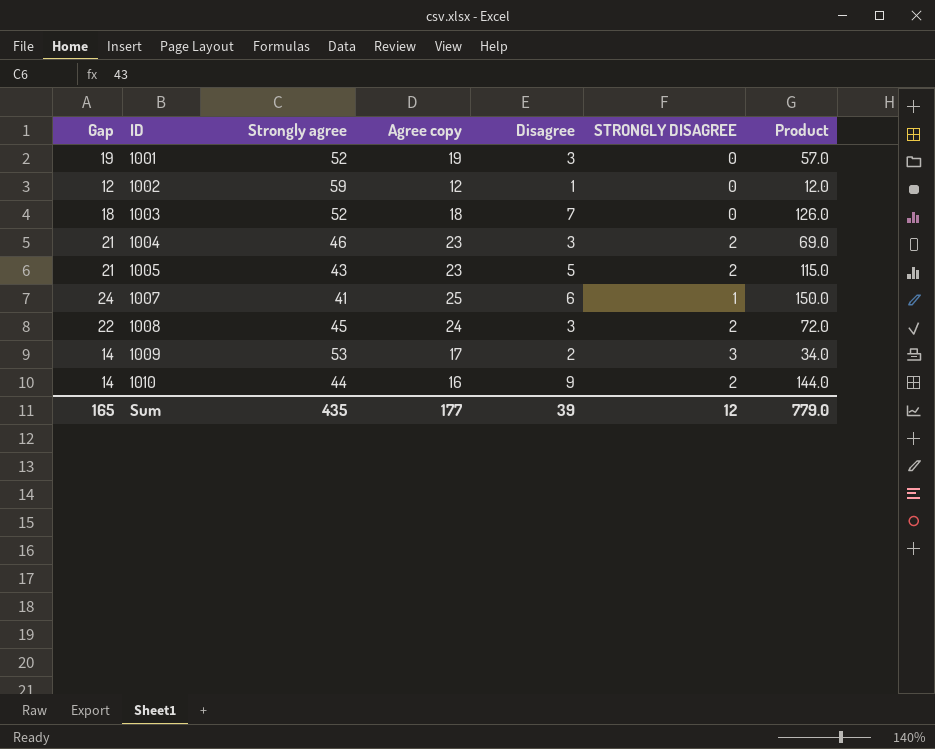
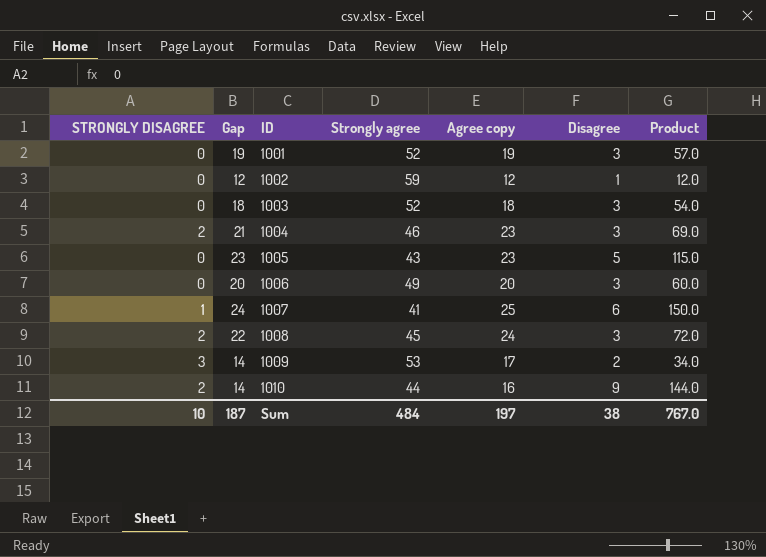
column STRONGLY DISAGREE | position: 6 -> 1
1003 | Disagree: 7 -> 3
1003 | Product: 126.0 -> 54.0
1005 | STRONGLY DISAGREE: 2 -> 0
1005 | Gap: 21 -> 23
row 1006: none -> 0 | 20 | 49 | 20 | 3 | 60.0
Sum | STRONGLY DISAGREE: 12 -> 10
Sum | Gap: 165 -> 187
Sum | Strongly agree: 435 -> 484
Sum | Agree copy: 177 -> 197
Sum | Disagree: 39 -> 38
Sum | Product: 779.0 -> 767.0

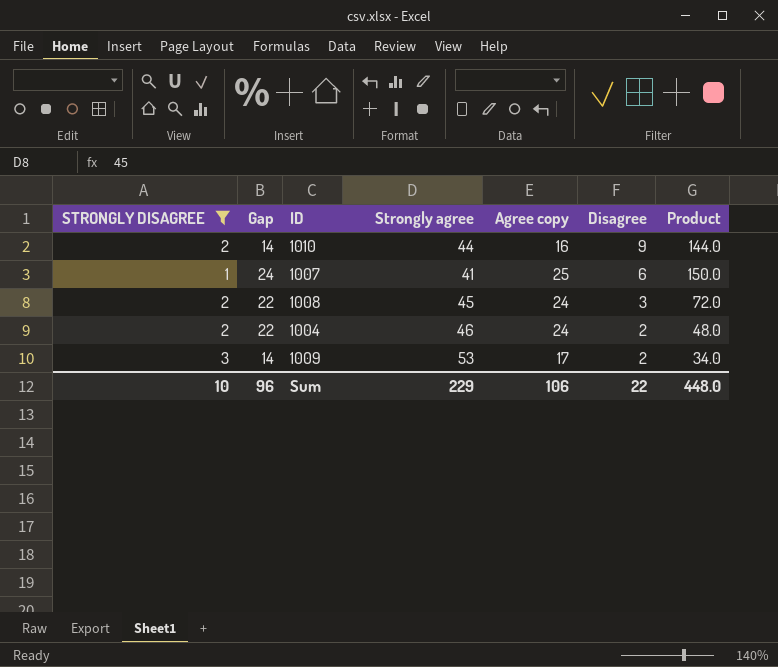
filter: none -> STRONGLY DISAGREE != 0
row order: ID ascending -> Disagree descending
1004 | Gap: 21 -> 22
1004 | Agree copy: 23 -> 24
1004 | Disagree: 3 -> 2
1004 | Product: 69.0 -> 48.0
Sum | Gap: 187 -> 96
Sum | Strongly agree: 484 -> 229
Sum | Agree copy: 197 -> 106
Sum | Disagree: 38 -> 22
Sum | Product: 767.0 -> 448.0

